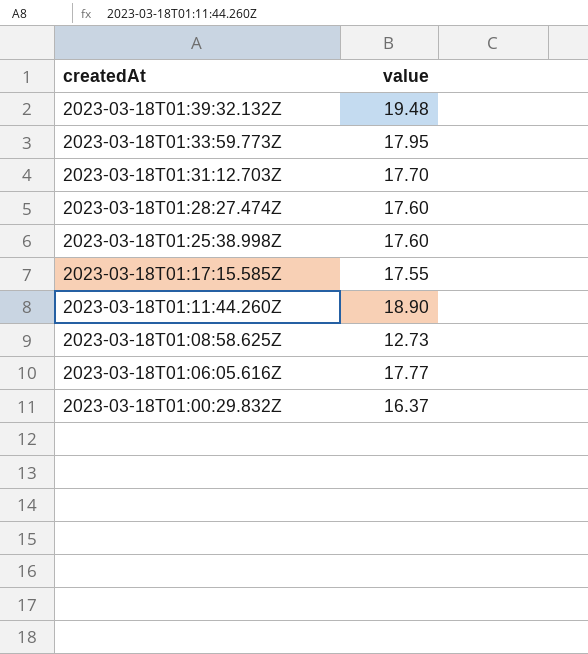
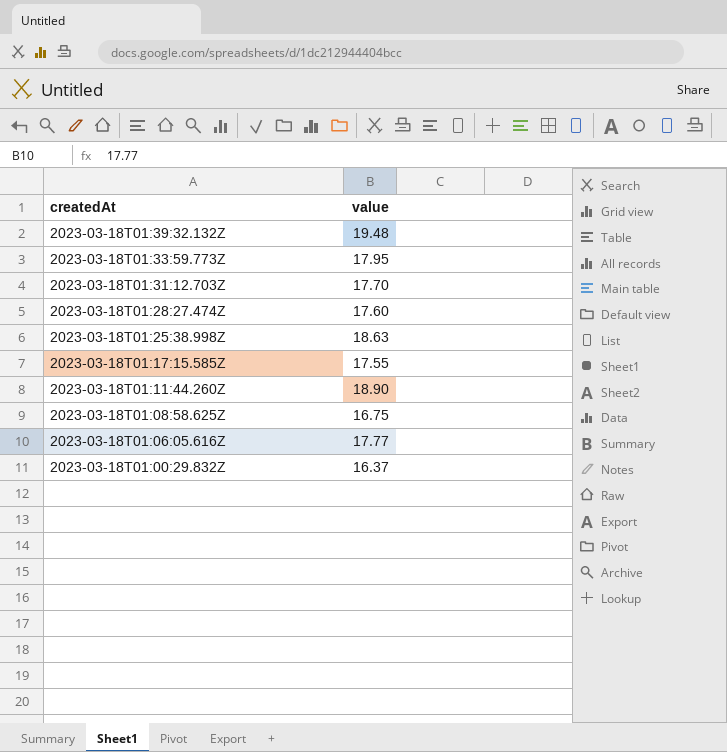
2023-03-18T01:25:38.998Z | value: 17.60 -> 18.63
2023-03-18T01:08:58.625Z | value: 12.73 -> 16.75

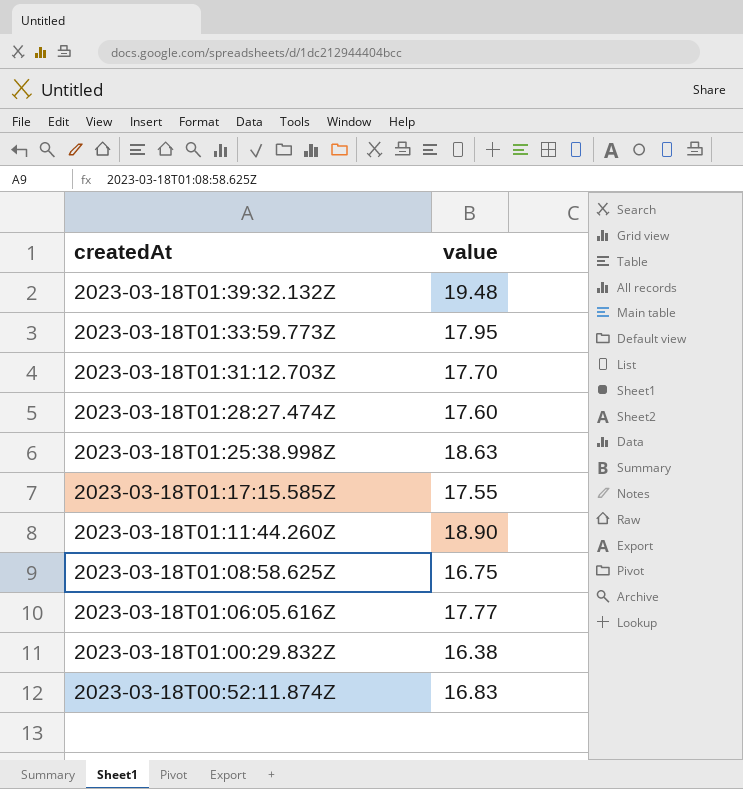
2023-03-18T01:00:29.832Z | value: 16.37 -> 16.38
row 2023-03-18T00:52:11.874Z: none -> 16.83

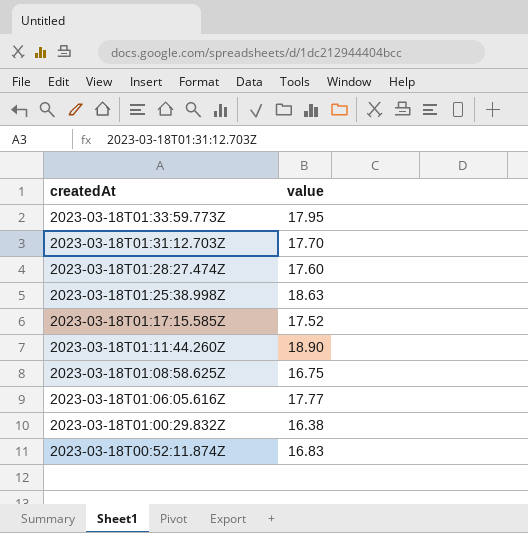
row 2023-03-18T01:39:32.132Z: 19.48 -> none
2023-03-18T01:17:15.585Z | value: 17.55 -> 17.52

